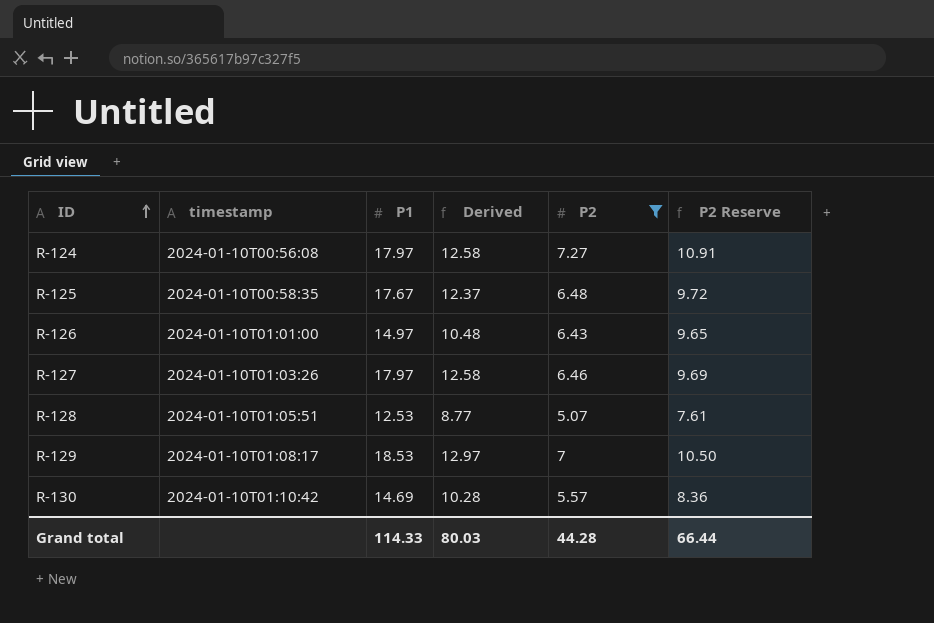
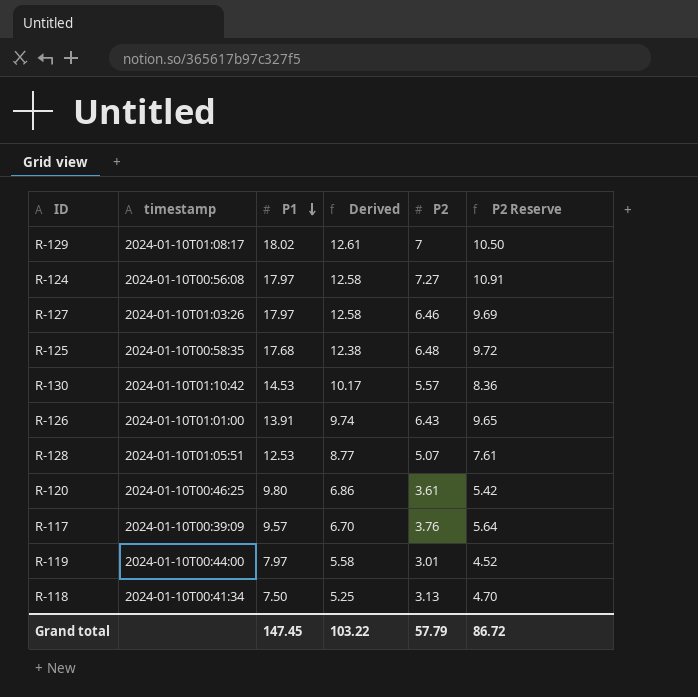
filter: P2 >= 5.07 -> none
row order: ID ascending -> P1 descending
R-129 | P1: 18.53 -> 18.02
R-129 | Derived: 12.97 -> 12.61
R-125 | P1: 17.67 -> 17.68
R-125 | Derived: 12.37 -> 12.38
R-130 | P1: 14.69 -> 14.53
R-130 | Derived: 10.28 -> 10.17
R-126 | P1: 14.97 -> 13.91
R-126 | Derived: 10.48 -> 9.74
Grand total | P1: 114.33 -> 147.45
Grand total | Derived: 80.03 -> 103.22
Grand total | P2: 44.28 -> 57.79
Grand total | P2 Reserve: 66.44 -> 86.72

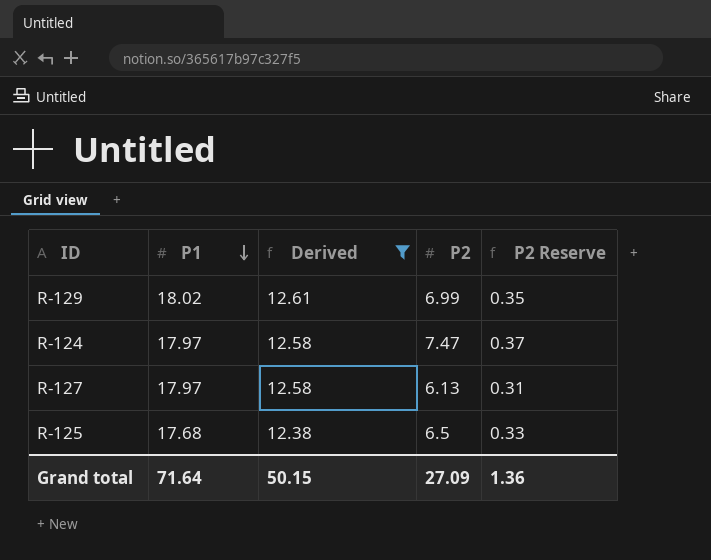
filter: none -> Derived >= 12.38
column timestamp | position: 2 -> none
column P2 Reserve | formula: [P2] * 1.5 -> [P2] * 0.05
R-129 | P2: 7 -> 6.99
R-124 | P2: 7.27 -> 7.47
R-127 | P2: 6.46 -> 6.13
R-125 | P2: 6.48 -> 6.5
Grand total | P1: 147.45 -> 71.64
Grand total | Derived: 103.22 -> 50.15
Grand total | P2: 57.79 -> 27.09
Grand total | P2 Reserve: 86.72 -> 1.36

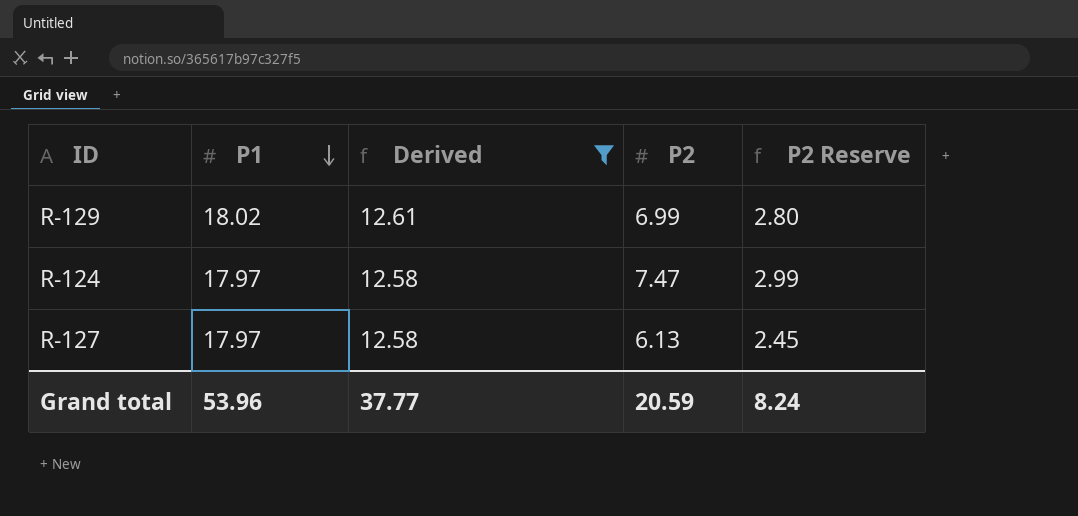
column P2 Reserve | formula: [P2] * 0.05 -> [P2] * 0.4
row R-125: 17.68 | 12.38 | 6.5 | 0.33 -> none
Grand total | P1: 71.64 -> 53.96
Grand total | Derived: 50.15 -> 37.77
Grand total | P2: 27.09 -> 20.59
Grand total | P2 Reserve: 1.36 -> 8.24

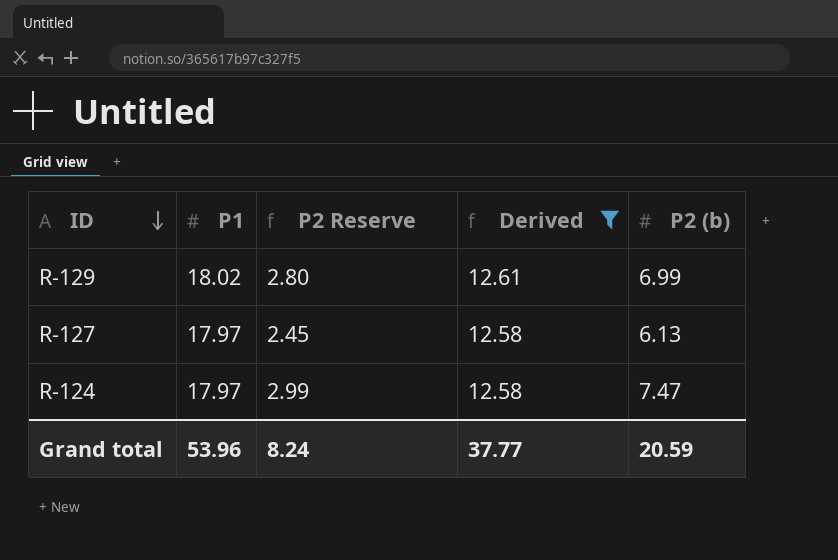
row order: P1 descending -> ID descending
column P2 Reserve | position: 5 -> 3
column name: P2 -> P2 (b)

